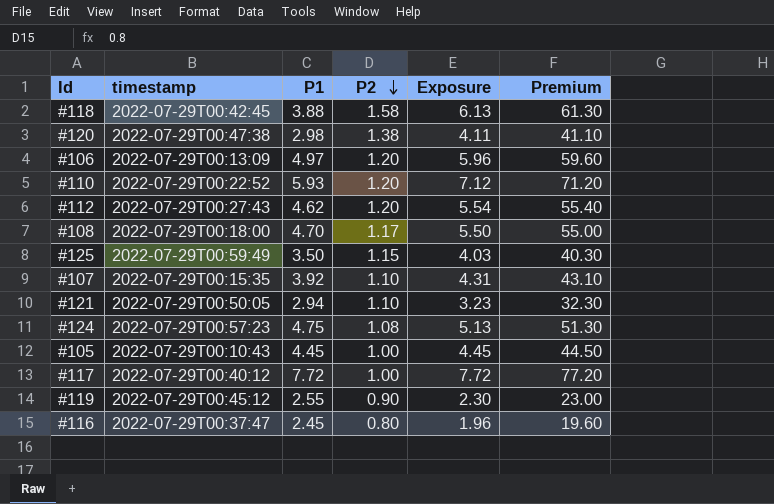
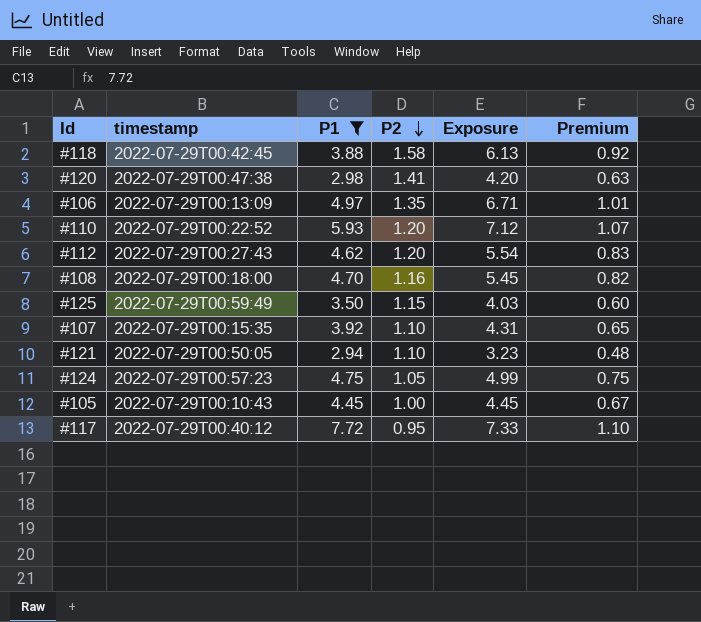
filter: none -> P1 >= 2.94
column Premium | formula: [Exposure] * 10 -> [Exposure] * 0.15
#120 | P2: 1.38 -> 1.41
#120 | Exposure: 4.11 -> 4.20
#106 | P2: 1.20 -> 1.35
#106 | Exposure: 5.96 -> 6.71
#108 | P2: 1.17 -> 1.16
#108 | Exposure: 5.50 -> 5.45
#124 | P2: 1.08 -> 1.05
#124 | Exposure: 5.13 -> 4.99
#117 | P2: 1.00 -> 0.95
#117 | Exposure: 7.72 -> 7.33

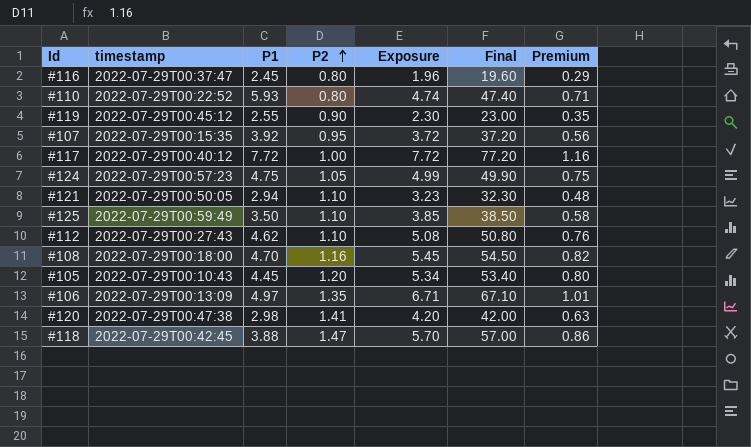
filter: P1 >= 2.94 -> none
row order: P2 descending -> P2 ascending
column Final | formula: none -> [Exposure] * 10
#110 | P2: 1.20 -> 0.80
#110 | Exposure: 7.12 -> 4.74
#110 | Premium: 1.07 -> 0.71
#107 | P2: 1.10 -> 0.95
#107 | Exposure: 4.31 -> 3.72
#107 | Premium: 0.65 -> 0.56
#117 | P2: 0.95 -> 1.00
#117 | Exposure: 7.33 -> 7.72
#117 | Premium: 1.10 -> 1.16
#125 | P2: 1.15 -> 1.10
#125 | Exposure: 4.03 -> 3.85
#125 | Premium: 0.60 -> 0.58
#112 | P2: 1.20 -> 1.10
#112 | Exposure: 5.54 -> 5.08
#112 | Premium: 0.83 -> 0.76
#105 | P2: 1.00 -> 1.20
#105 | Exposure: 4.45 -> 5.34
#105 | Premium: 0.67 -> 0.80
#118 | P2: 1.58 -> 1.47
#118 | Exposure: 6.13 -> 5.70
#118 | Premium: 0.92 -> 0.86

